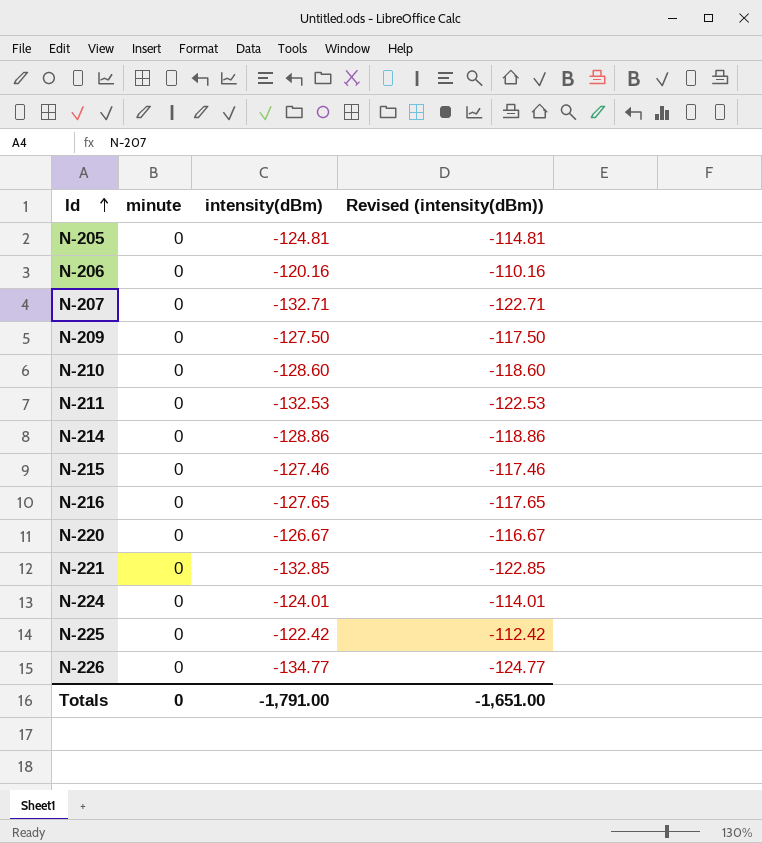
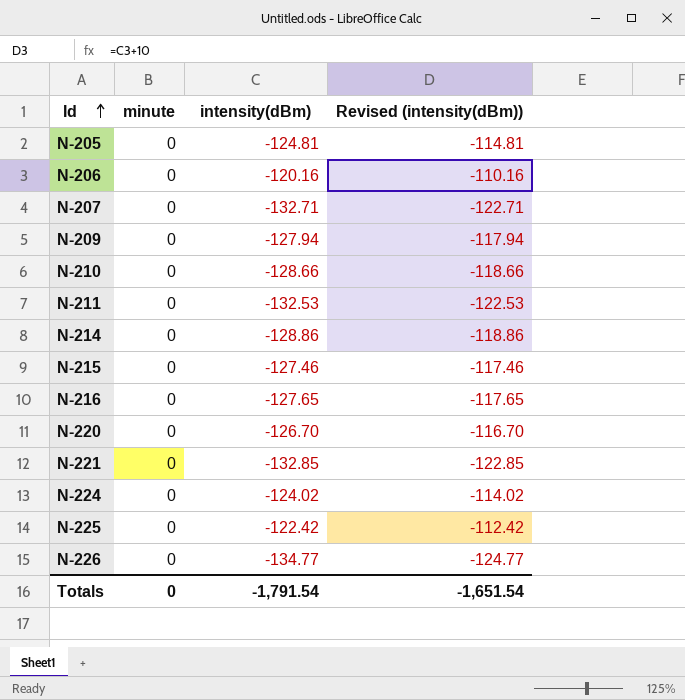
N-209 | intensity(dBm): -127.50 -> -127.94
N-209 | Revised (intensity(dBm)): -117.50 -> -117.94
N-210 | intensity(dBm): -128.60 -> -128.66
N-210 | Revised (intensity(dBm)): -118.60 -> -118.66
N-220 | intensity(dBm): -126.67 -> -126.70
N-220 | Revised (intensity(dBm)): -116.67 -> -116.70
N-224 | intensity(dBm): -124.01 -> -124.02
N-224 | Revised (intensity(dBm)): -114.01 -> -114.02
Totals | intensity(dBm): -1,791.00 -> -1,791.54
Totals | Revised (intensity(dBm)): -1,651.00 -> -1,651.54

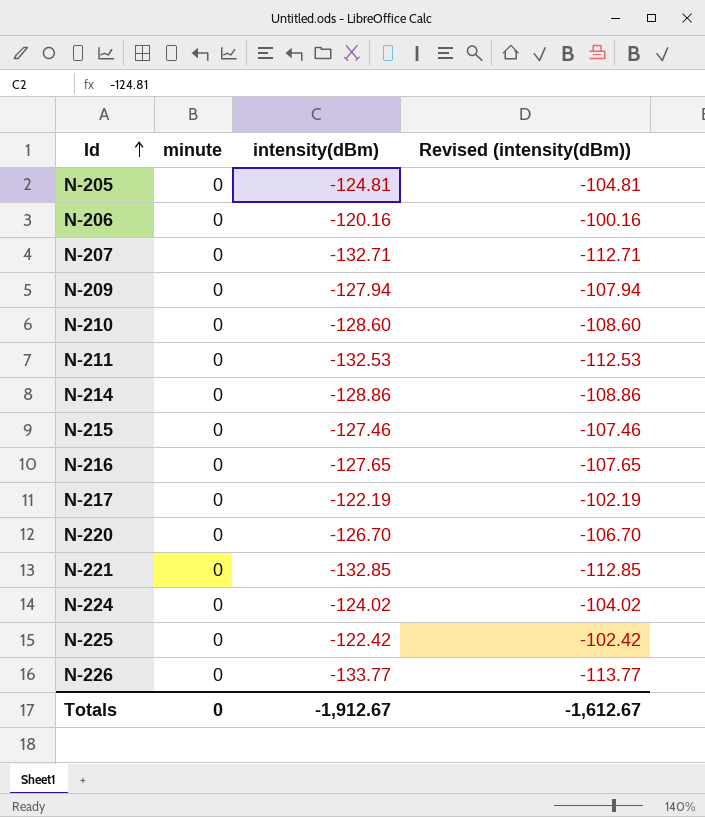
column Revised (intensity(dBm)) | formula: [intensity(dBm)] + 10 -> [intensity(dBm)] + 20
N-210 | intensity(dBm): -128.66 -> -128.60
row N-217: none -> 0 | -122.19 | -102.19
N-226 | intensity(dBm): -134.77 -> -133.77
Totals | intensity(dBm): -1,791.54 -> -1,912.67
Totals | Revised (intensity(dBm)): -1,651.54 -> -1,612.67

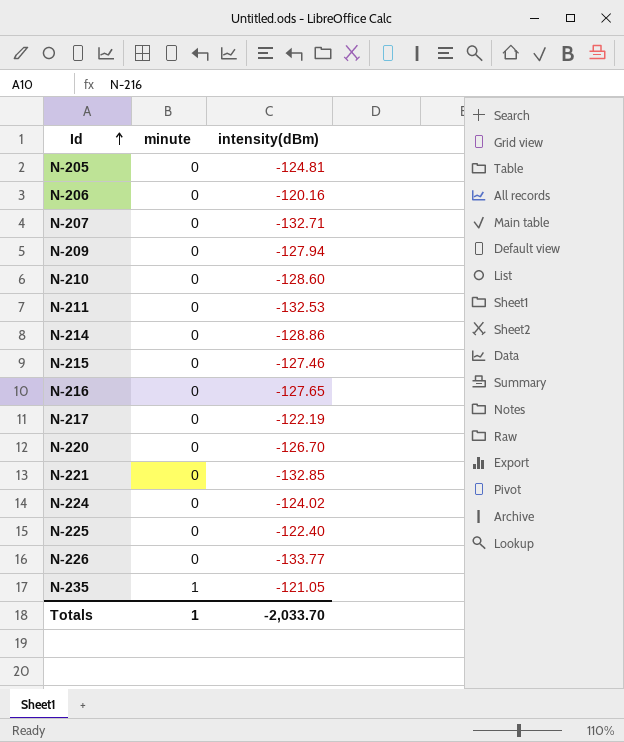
column Revised (intensity(dBm)) | formula: [intensity(dBm)] + 20 -> none
N-225 | intensity(dBm): -122.42 -> -122.40
row N-235: none -> 1 | -121.05
Totals | minute: 0 -> 1
Totals | intensity(dBm): -1,912.67 -> -2,033.70

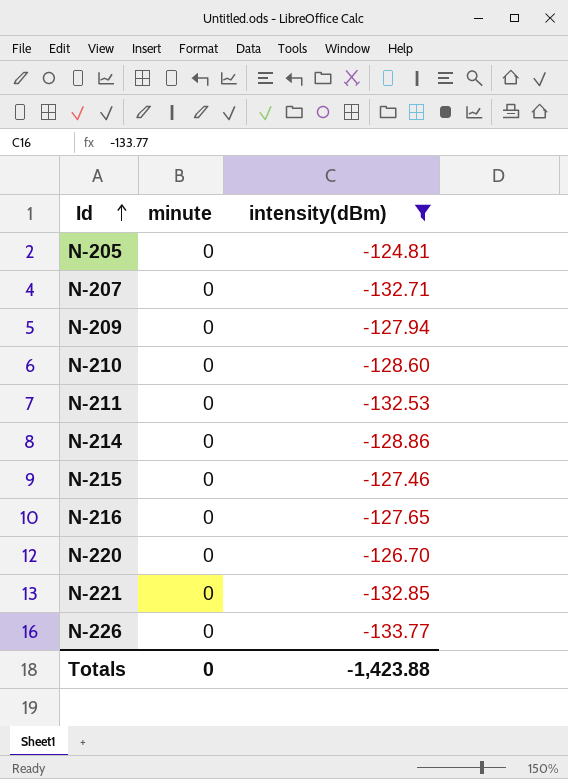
filter: none -> intensity(dBm) <= -124.81
Totals | minute: 1 -> 0
Totals | intensity(dBm): -2,033.70 -> -1,423.88

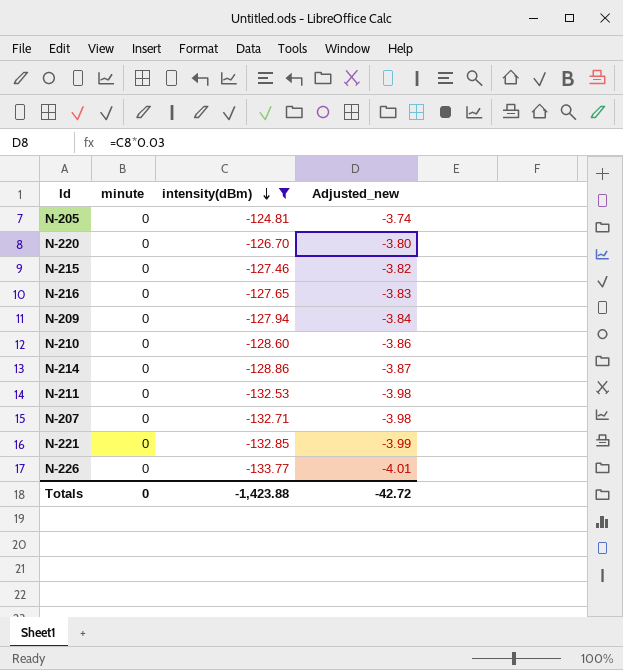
row order: Id ascending -> intensity(dBm) descending
column Adjusted_new | formula: none -> [intensity(dBm)] * 0.03

